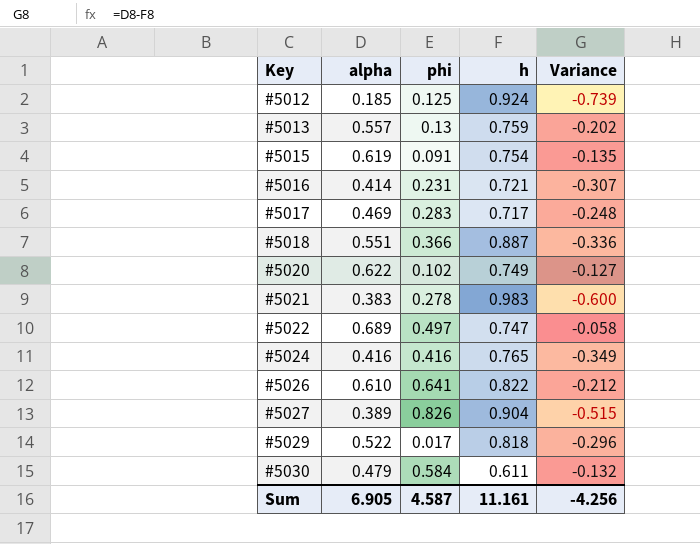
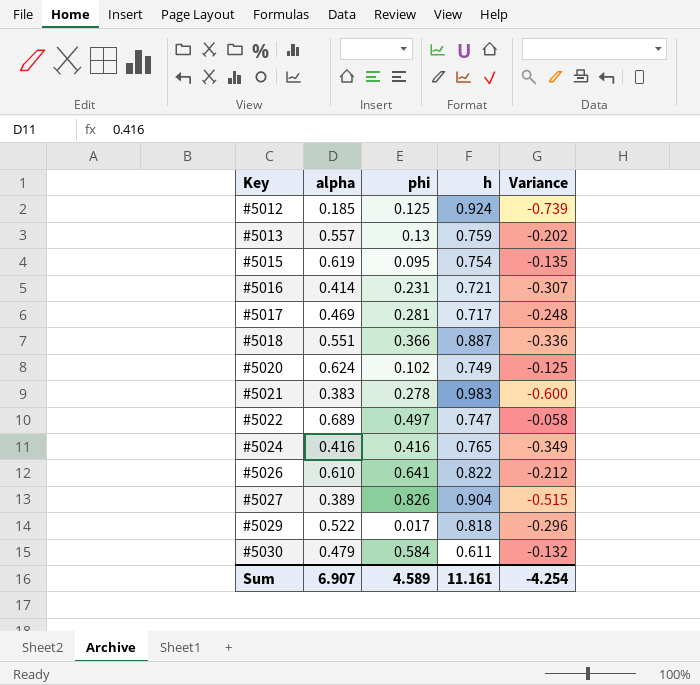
#5015 | phi: 0.091 -> 0.095
#5017 | phi: 0.283 -> 0.281
#5020 | alpha: 0.622 -> 0.624
#5020 | Variance: -0.127 -> -0.125
Sum | alpha: 6.905 -> 6.907
Sum | phi: 4.587 -> 4.589
Sum | Variance: -4.256 -> -4.254

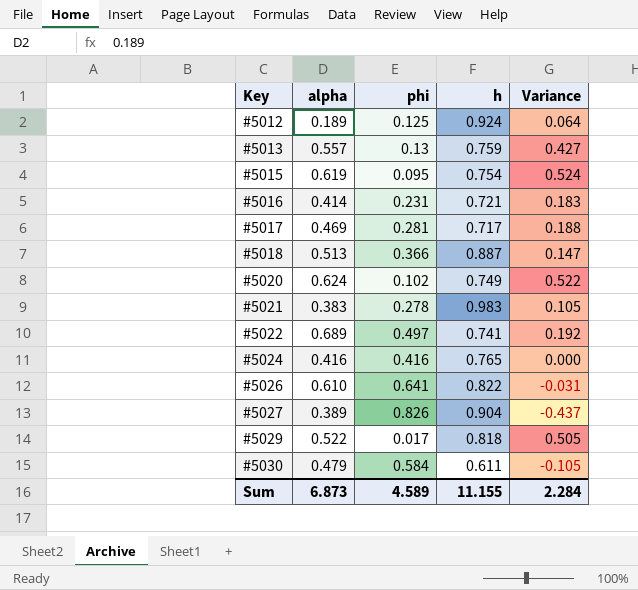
column Variance | formula: [alpha] - [h] -> [alpha] - [phi]
#5012 | alpha: 0.185 -> 0.189
#5018 | alpha: 0.551 -> 0.513
#5022 | h: 0.747 -> 0.741
Sum | alpha: 6.907 -> 6.873
Sum | h: 11.161 -> 11.155
Sum | Variance: -4.254 -> 2.284

